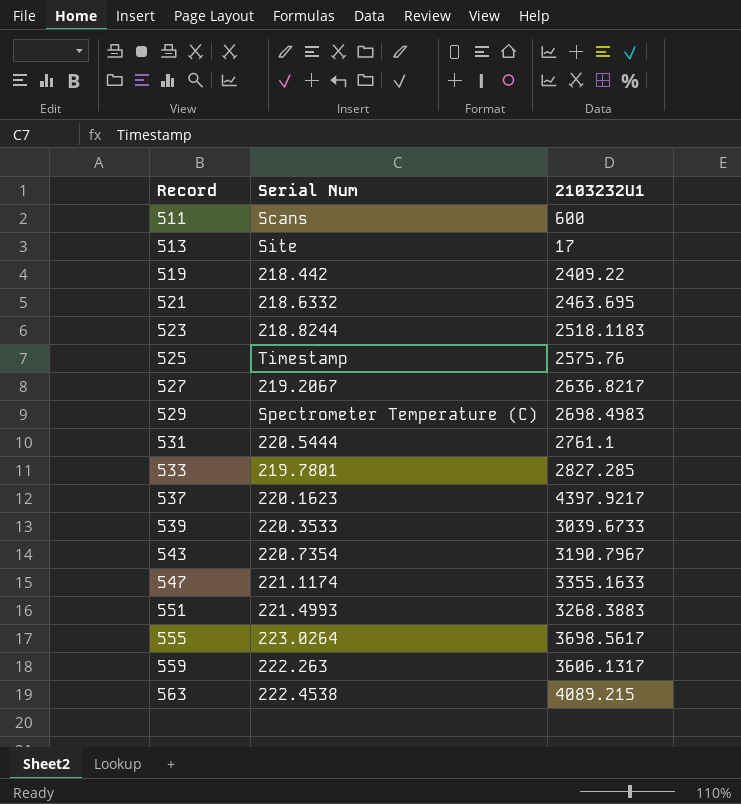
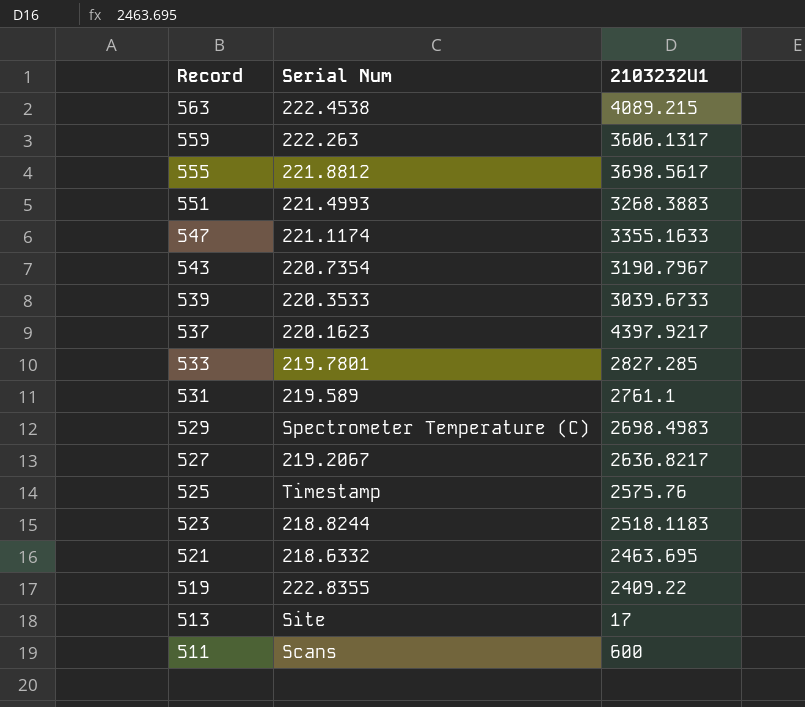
row order: Record ascending -> Record descending
555 | Serial Num: 223.0264 -> 221.8812
531 | Serial Num: 220.5444 -> 219.589
519 | Serial Num: 218.442 -> 222.8355

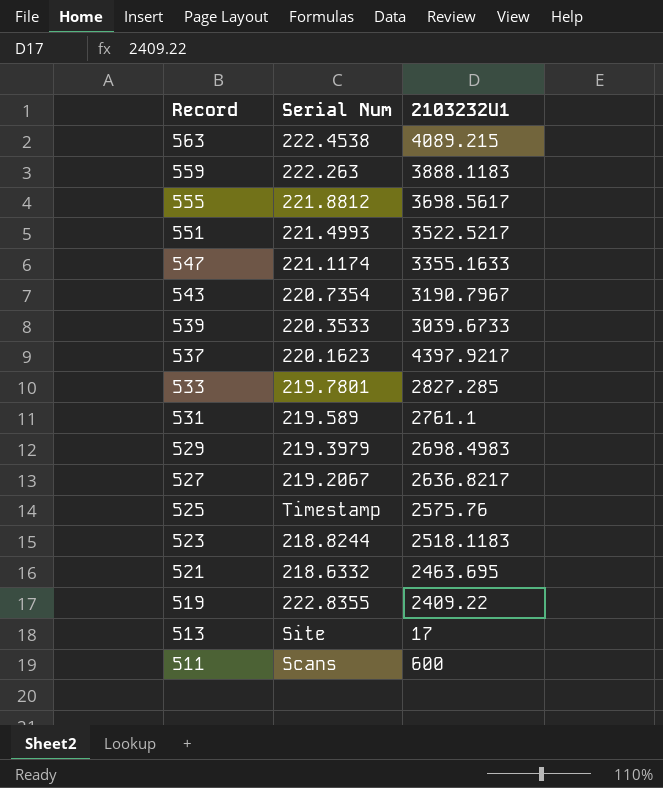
559 | 2103232U1: 3606.1317 -> 3888.1183
551 | 2103232U1: 3268.3883 -> 3522.5217
529 | Serial Num: Spectrometer Temperature (C) -> 219.3979

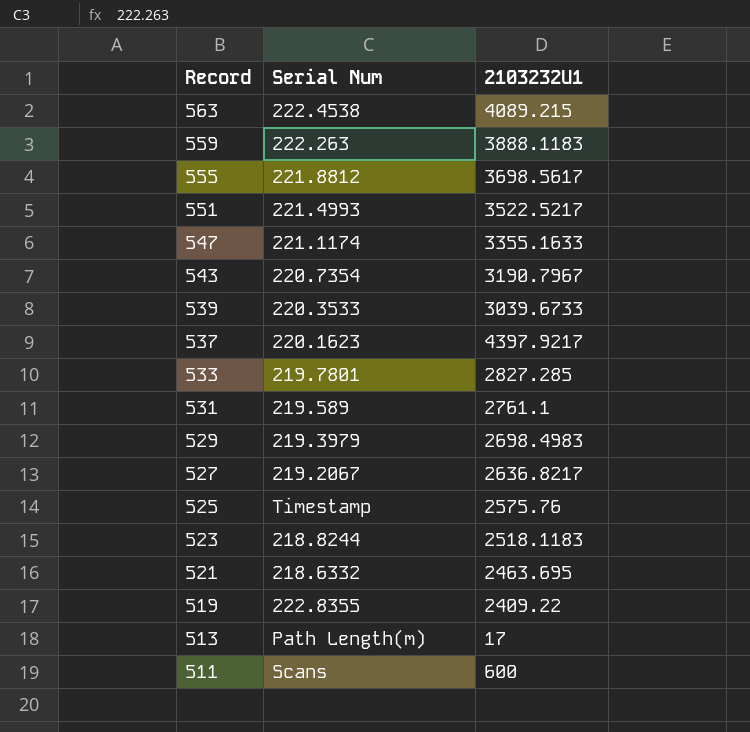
513 | Serial Num: Site -> Path Length(m)

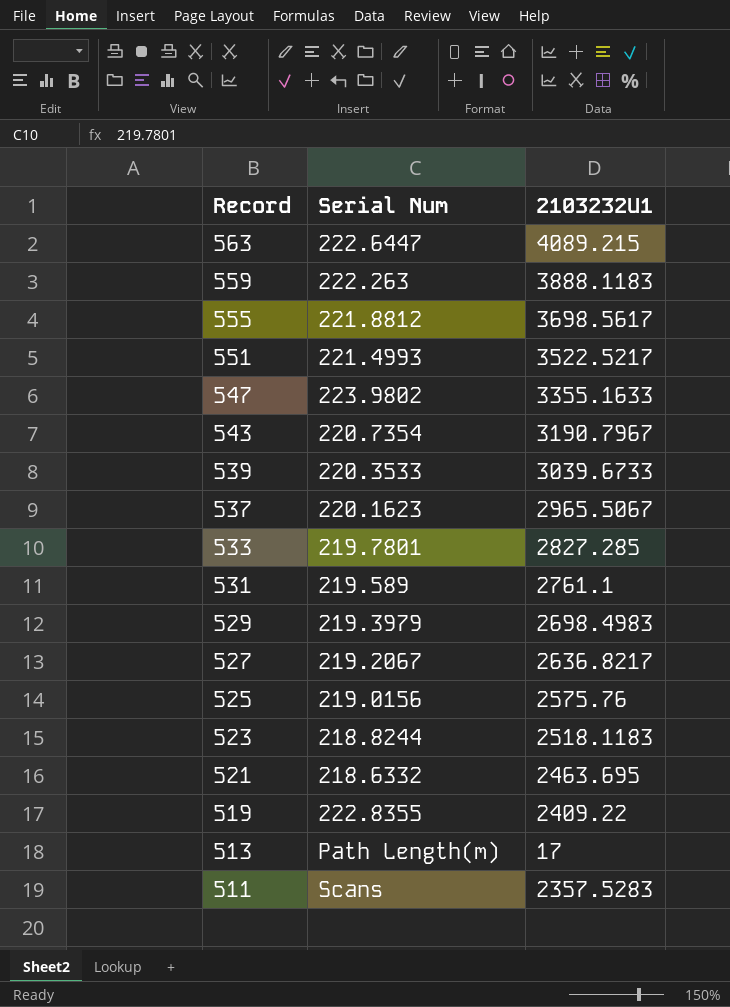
563 | Serial Num: 222.4538 -> 222.6447
547 | Serial Num: 221.1174 -> 223.9802
537 | 2103232U1: 4397.9217 -> 2965.5067
525 | Serial Num: Timestamp -> 219.0156
511 | 2103232U1: 600 -> 2357.5283

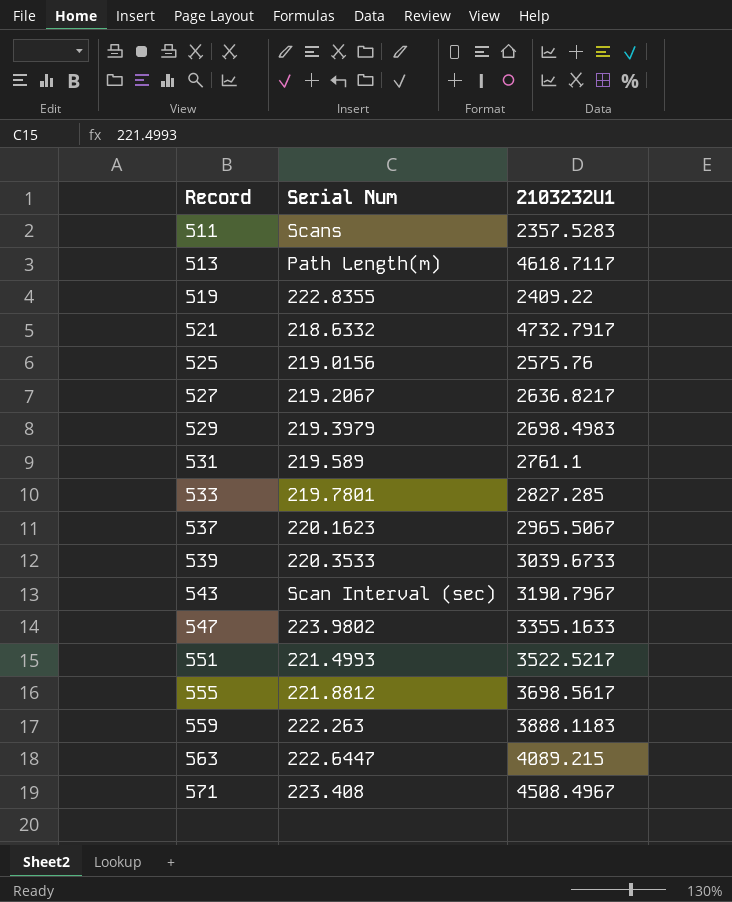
row order: Record descending -> Record ascending
row 523: 218.8244 | 2518.1183 -> none
513 | 2103232U1: 17 -> 4618.7117
521 | 2103232U1: 2463.695 -> 4732.7917
543 | Serial Num: 220.7354 -> Scan Interval (sec)
row 571: none -> 223.408 | 4508.4967

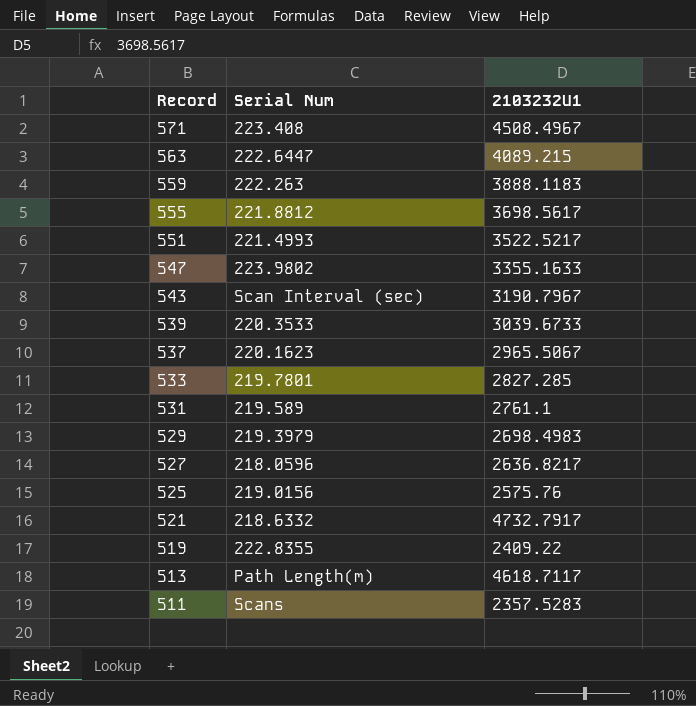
row order: Record ascending -> Record descending
527 | Serial Num: 219.2067 -> 218.0596

